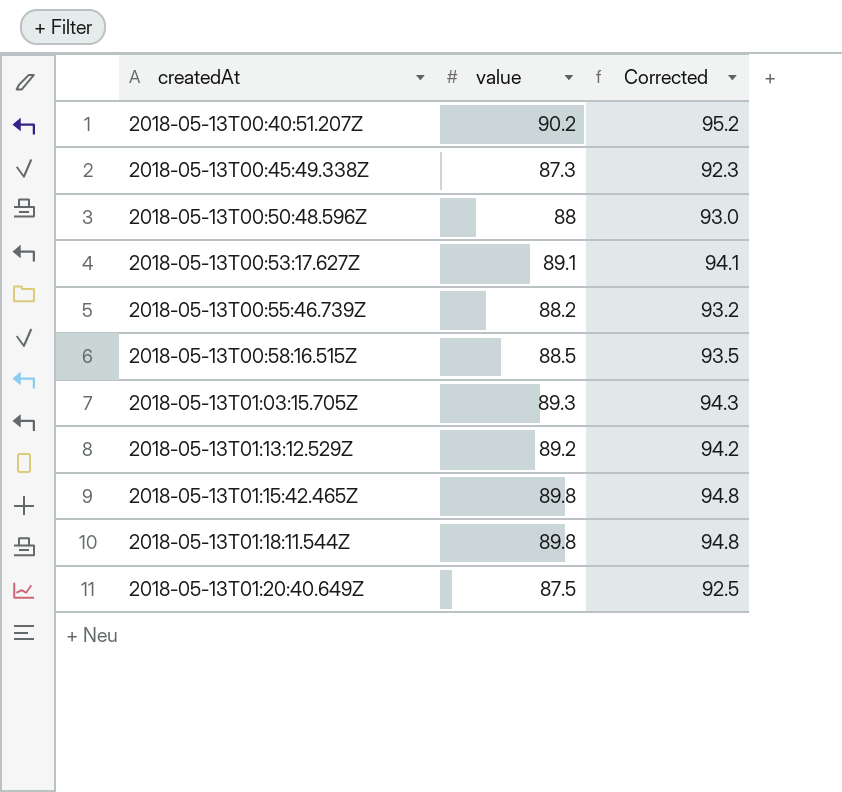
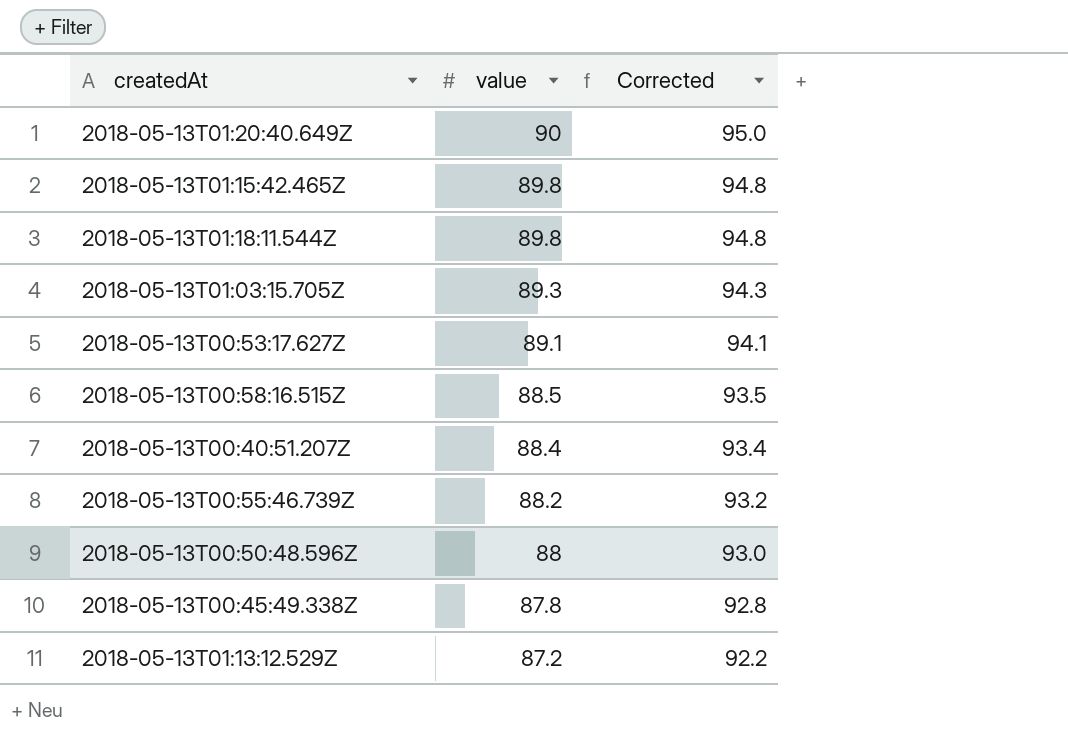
row order: createdAt ascending -> value descending
2018-05-13T01:20:40.649Z | value: 87.5 -> 90
2018-05-13T01:20:40.649Z | Corrected: 92.5 -> 95.0
2018-05-13T00:40:51.207Z | value: 90.2 -> 88.4
2018-05-13T00:40:51.207Z | Corrected: 95.2 -> 93.4
2018-05-13T00:45:49.338Z | value: 87.3 -> 87.8
2018-05-13T00:45:49.338Z | Corrected: 92.3 -> 92.8
2018-05-13T01:13:12.529Z | value: 89.2 -> 87.2
2018-05-13T01:13:12.529Z | Corrected: 94.2 -> 92.2

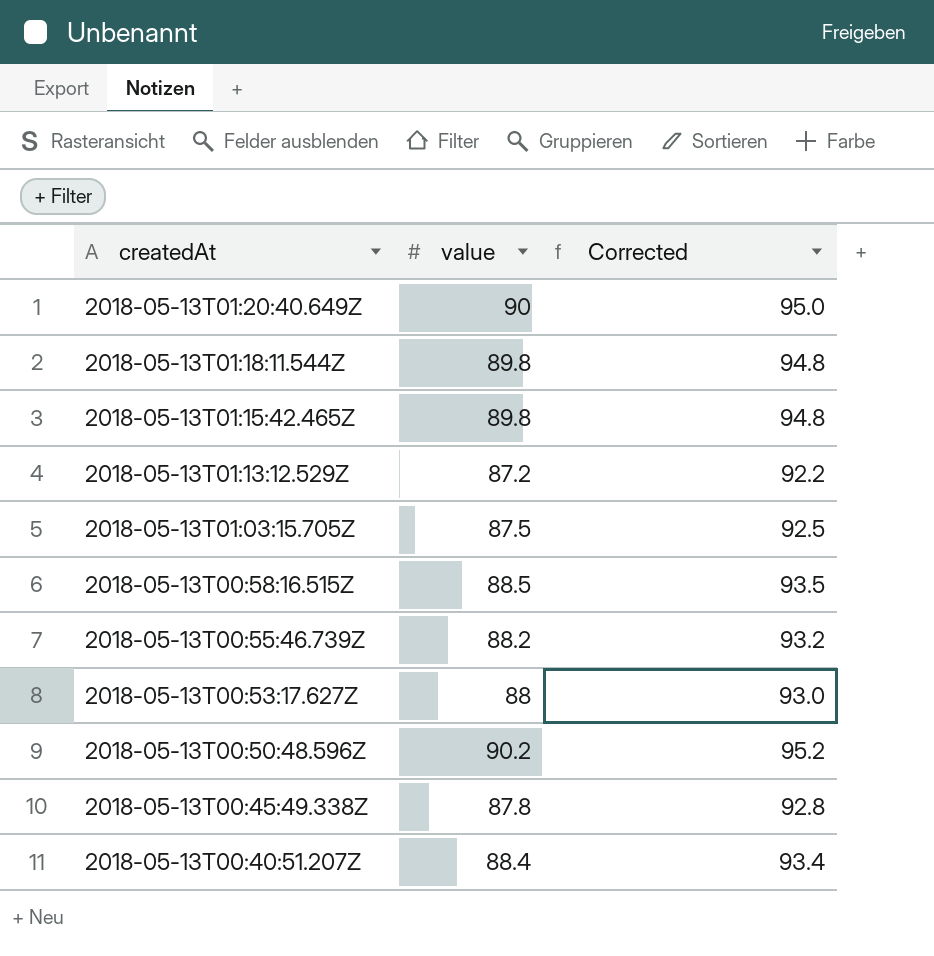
row order: value descending -> createdAt descending
2018-05-13T01:03:15.705Z | value: 89.3 -> 87.5
2018-05-13T01:03:15.705Z | Corrected: 94.3 -> 92.5
2018-05-13T00:53:17.627Z | value: 89.1 -> 88
2018-05-13T00:53:17.627Z | Corrected: 94.1 -> 93.0
2018-05-13T00:50:48.596Z | value: 88 -> 90.2
2018-05-13T00:50:48.596Z | Corrected: 93.0 -> 95.2

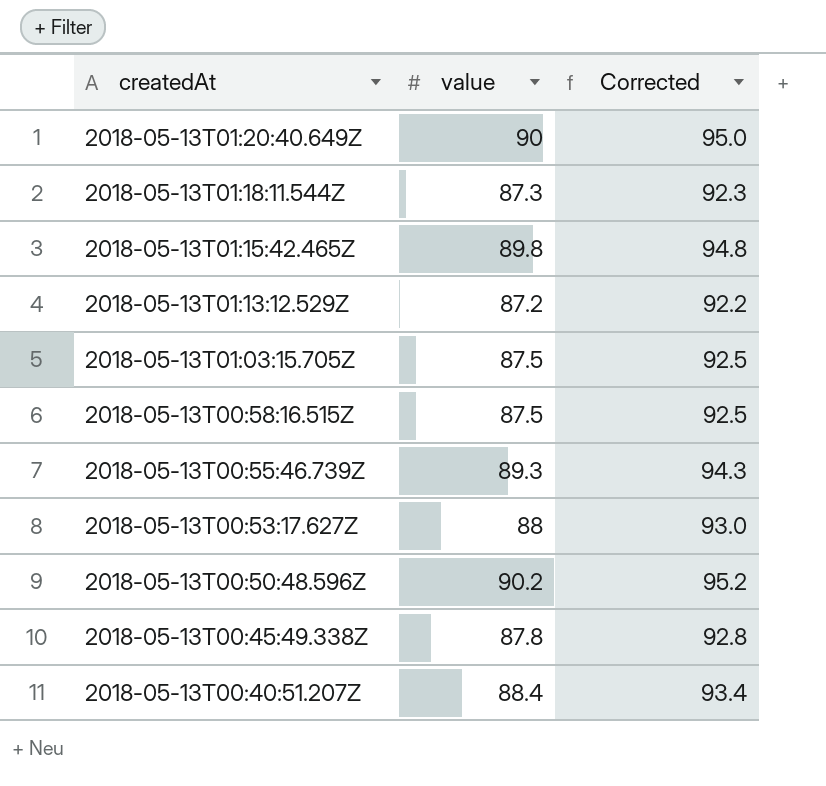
2018-05-13T01:18:11.544Z | value: 89.8 -> 87.3
2018-05-13T01:18:11.544Z | Corrected: 94.8 -> 92.3
2018-05-13T00:58:16.515Z | value: 88.5 -> 87.5
2018-05-13T00:58:16.515Z | Corrected: 93.5 -> 92.5
2018-05-13T00:55:46.739Z | value: 88.2 -> 89.3
2018-05-13T00:55:46.739Z | Corrected: 93.2 -> 94.3

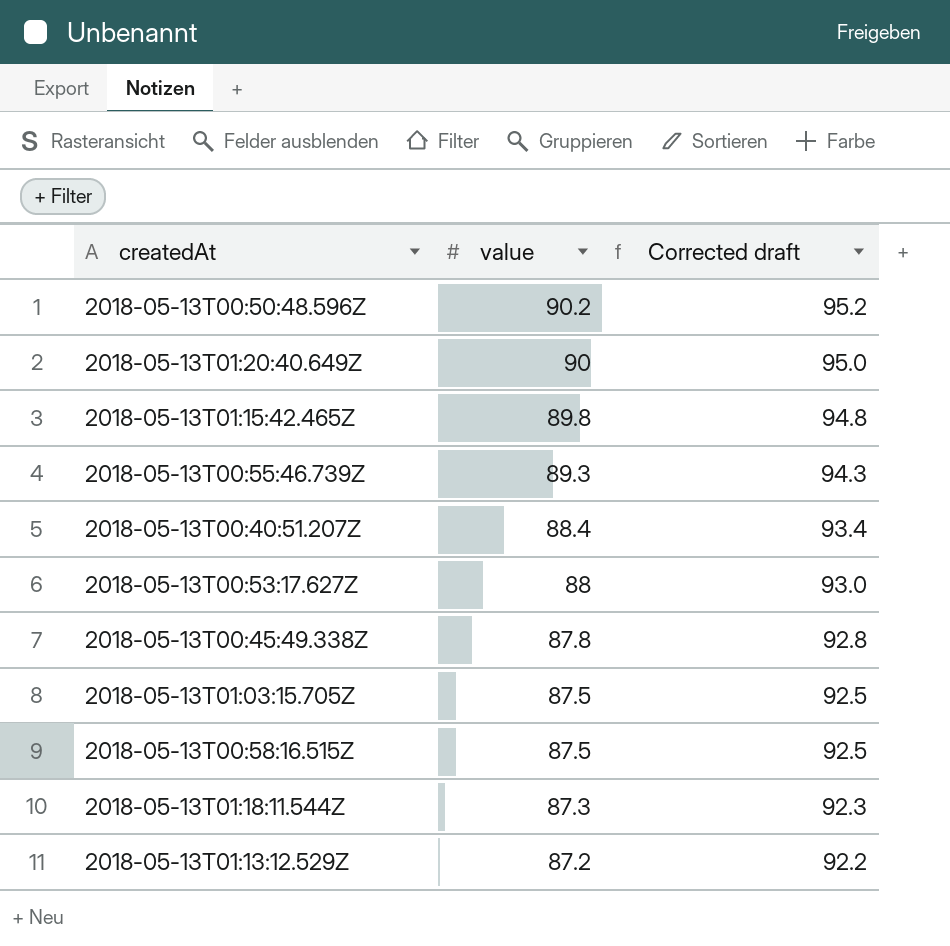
row order: createdAt descending -> value descending
column name: Corrected -> Corrected draft

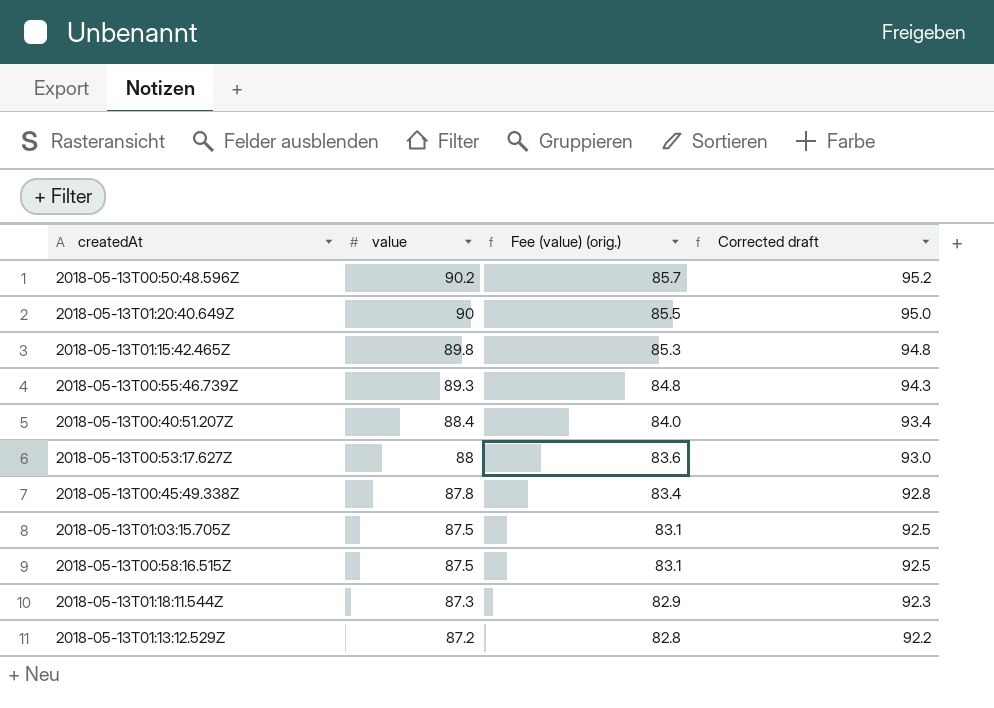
column Fee (value) (orig.) | formula: none -> [value] * 0.95

